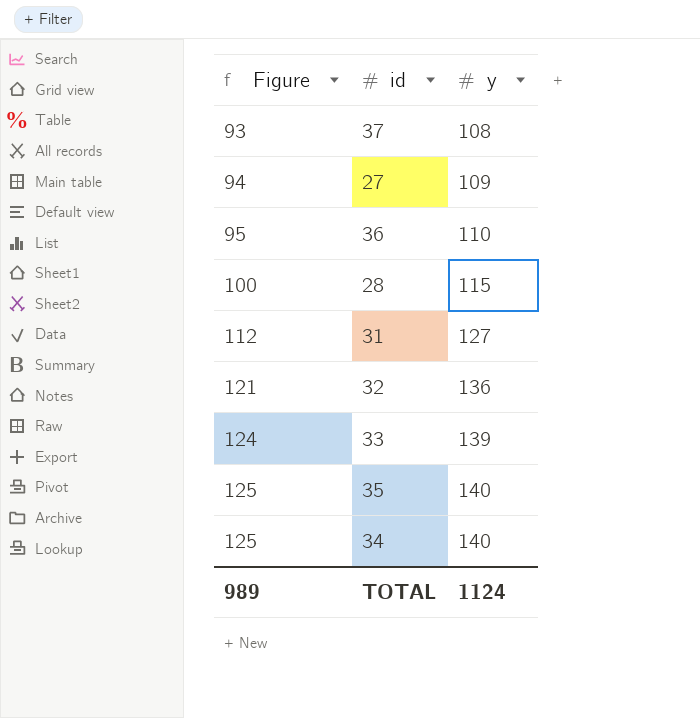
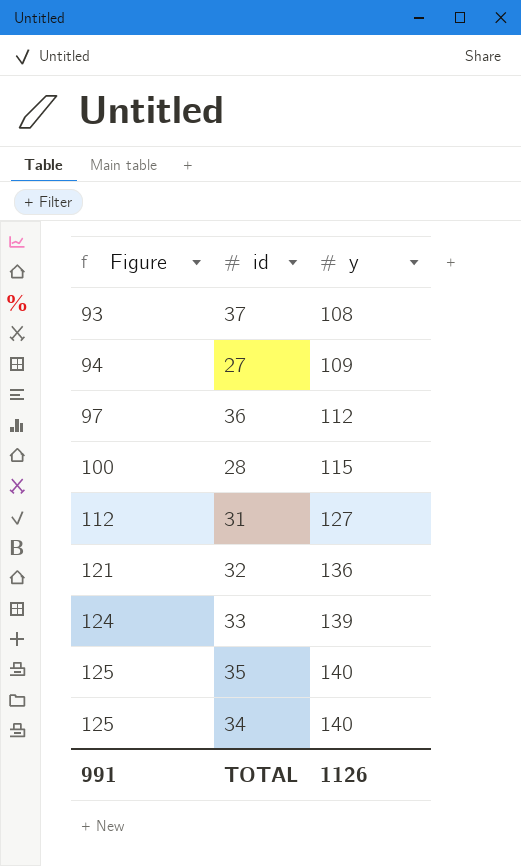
36 | Figure: 95 -> 97
36 | y: 110 -> 112
TOTAL | Figure: 989 -> 991
TOTAL | y: 1124 -> 1126

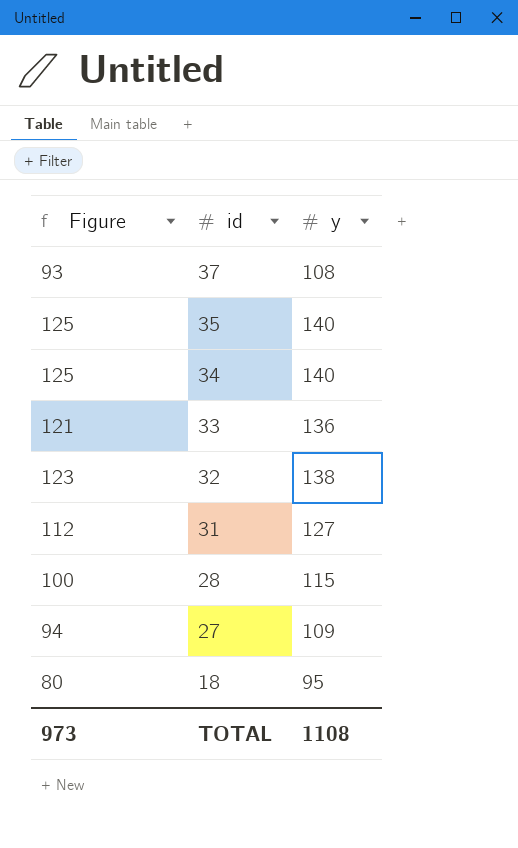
row order: Figure ascending -> id descending
row 36: 97 | 112 -> none
33 | Figure: 124 -> 121
33 | y: 139 -> 136
32 | Figure: 121 -> 123
32 | y: 136 -> 138
row 18: none -> 80 | 95
TOTAL | Figure: 991 -> 973
TOTAL | y: 1126 -> 1108

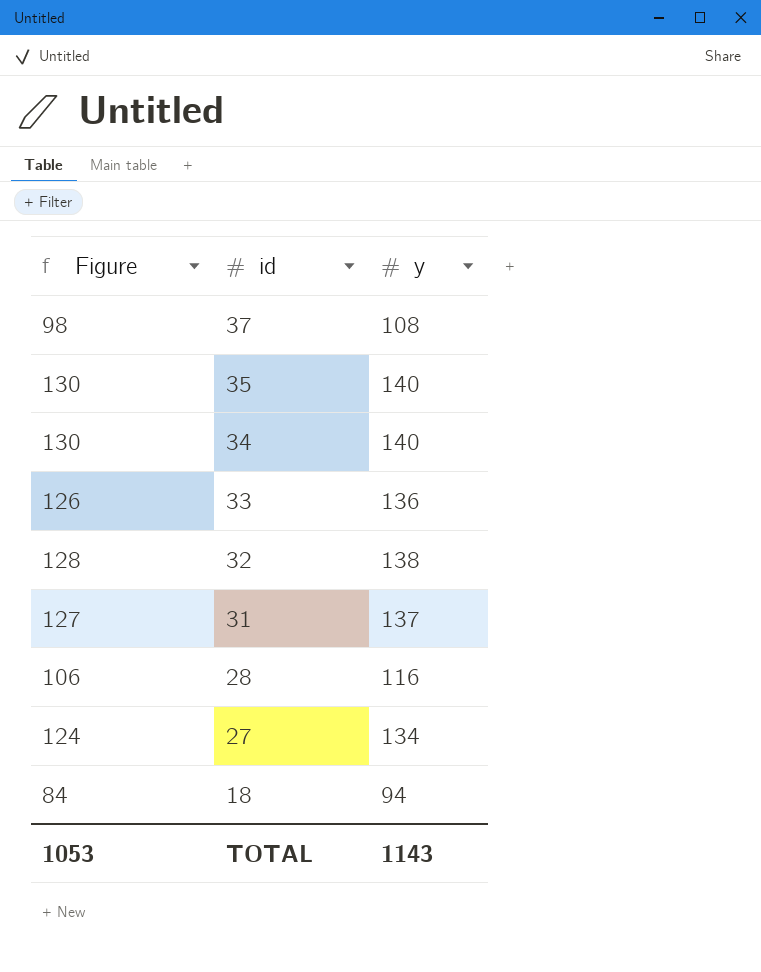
column Figure | formula: [y] - 15 -> [y] - 10
31 | y: 127 -> 137
28 | y: 115 -> 116
27 | y: 109 -> 134
18 | y: 95 -> 94
TOTAL | Figure: 973 -> 1053
TOTAL | y: 1108 -> 1143

